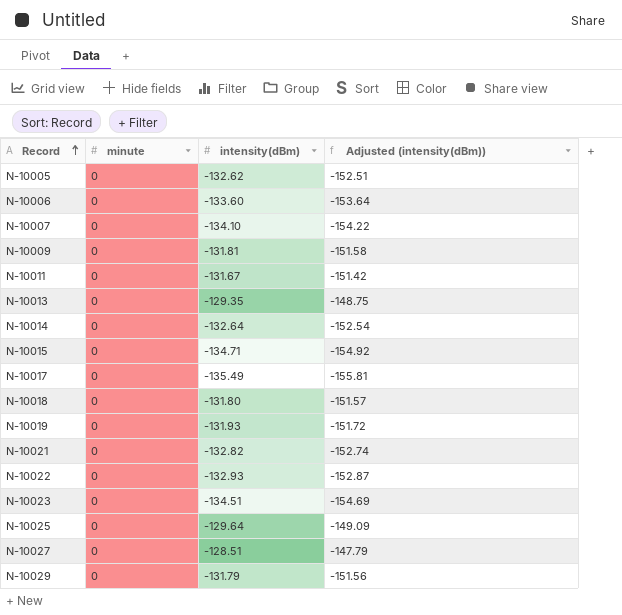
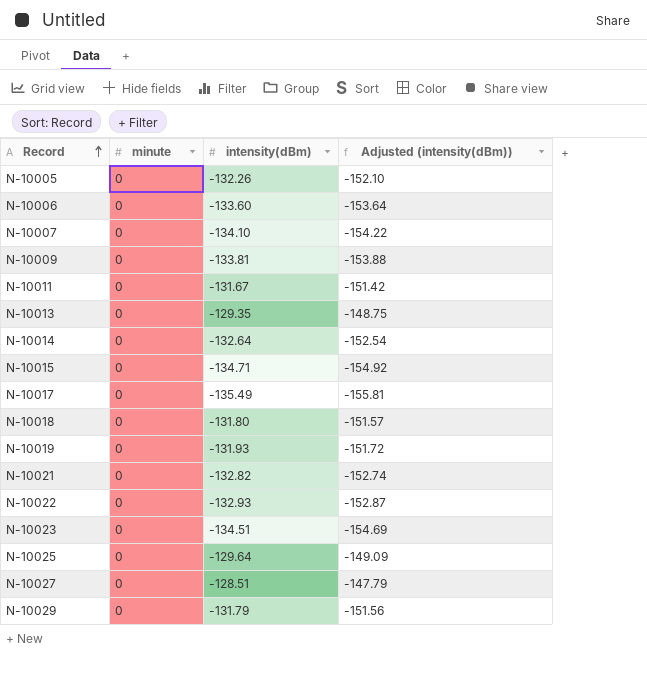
N-10005 | intensity(dBm): -132.62 -> -132.26
N-10005 | Adjusted (intensity(dBm)): -152.51 -> -152.10
N-10009 | intensity(dBm): -131.81 -> -133.81
N-10009 | Adjusted (intensity(dBm)): -151.58 -> -153.88

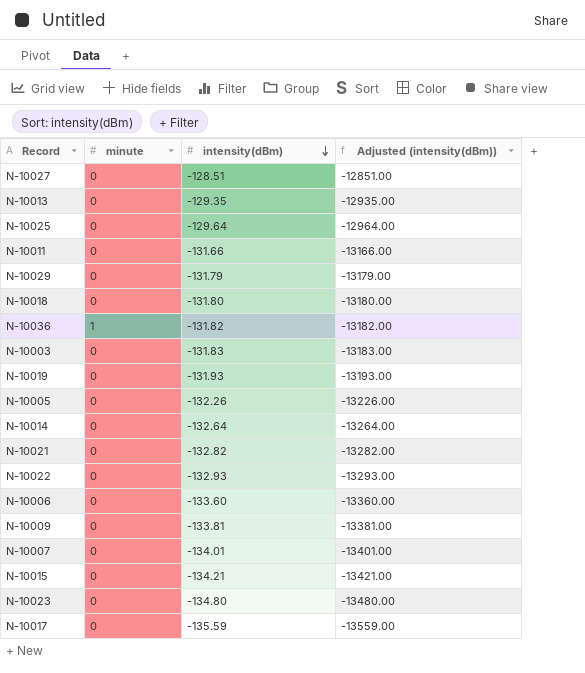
row order: Record ascending -> intensity(dBm) descending
column Adjusted (intensity(dBm)) | formula: [intensity(dBm)] * 1.15 -> [intensity(dBm)] * 100
N-10011 | intensity(dBm): -131.67 -> -131.66
row N-10036: none -> 1 | -131.82 | -13182.00
row N-10003: none -> 0 | -131.83 | -13183.00
N-10007 | intensity(dBm): -134.10 -> -134.01
N-10015 | intensity(dBm): -134.71 -> -134.21
N-10023 | intensity(dBm): -134.51 -> -134.80
N-10017 | intensity(dBm): -135.49 -> -135.59

